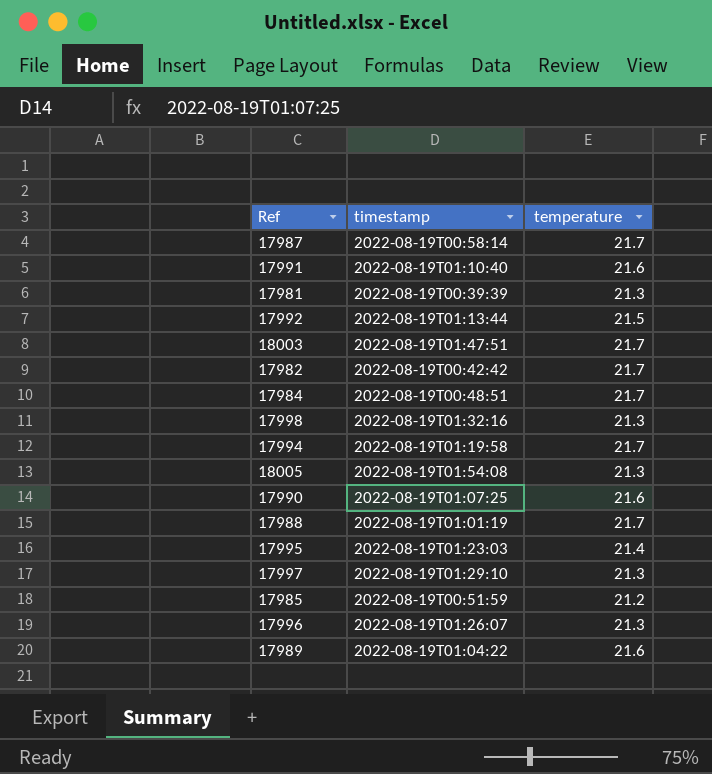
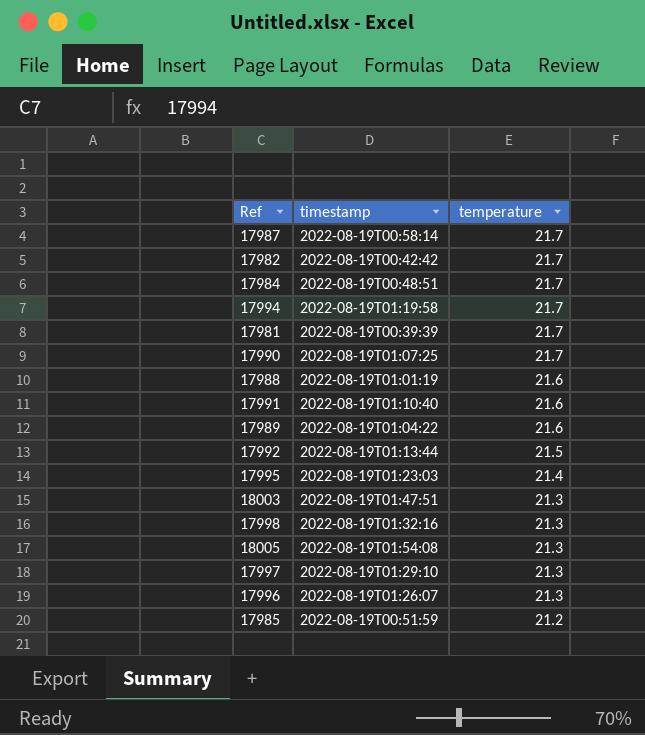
row order: none -> temperature descending
17981 | temperature: 21.3 -> 21.7
17990 | temperature: 21.6 -> 21.7
17988 | temperature: 21.7 -> 21.6
18003 | temperature: 21.7 -> 21.3

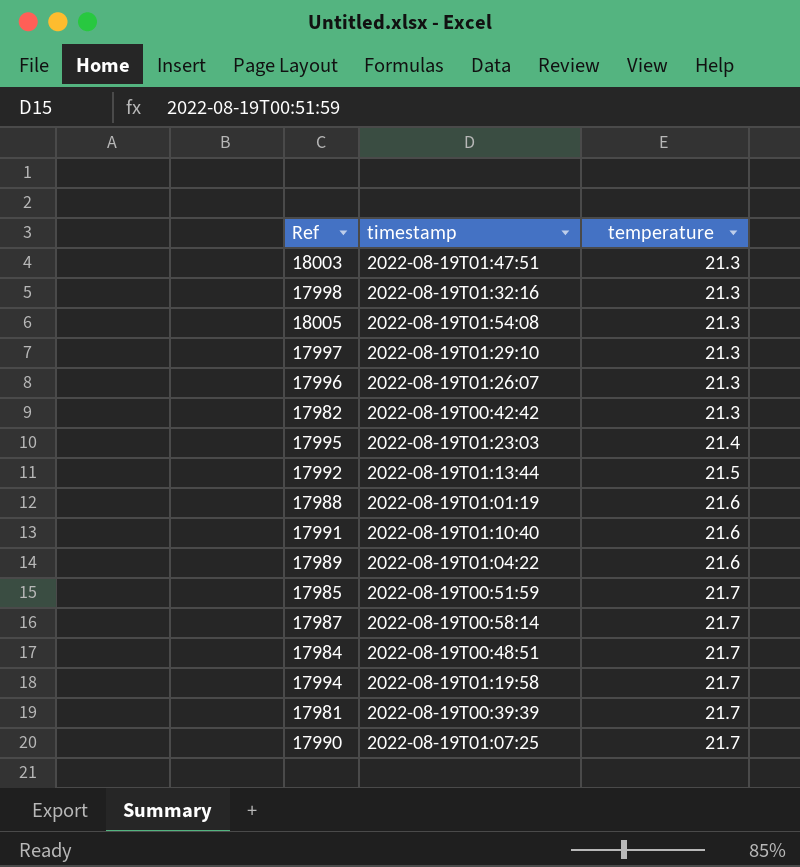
row order: temperature descending -> temperature ascending
17982 | temperature: 21.7 -> 21.3
17985 | temperature: 21.2 -> 21.7

